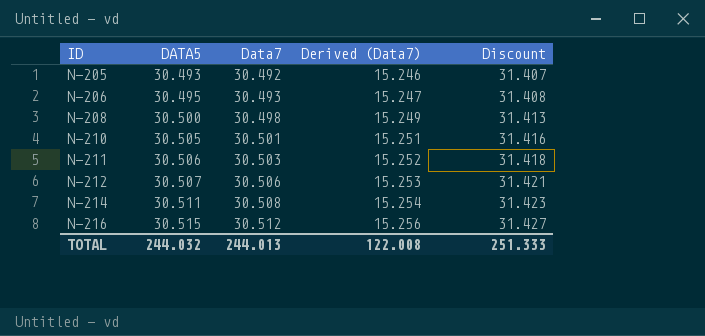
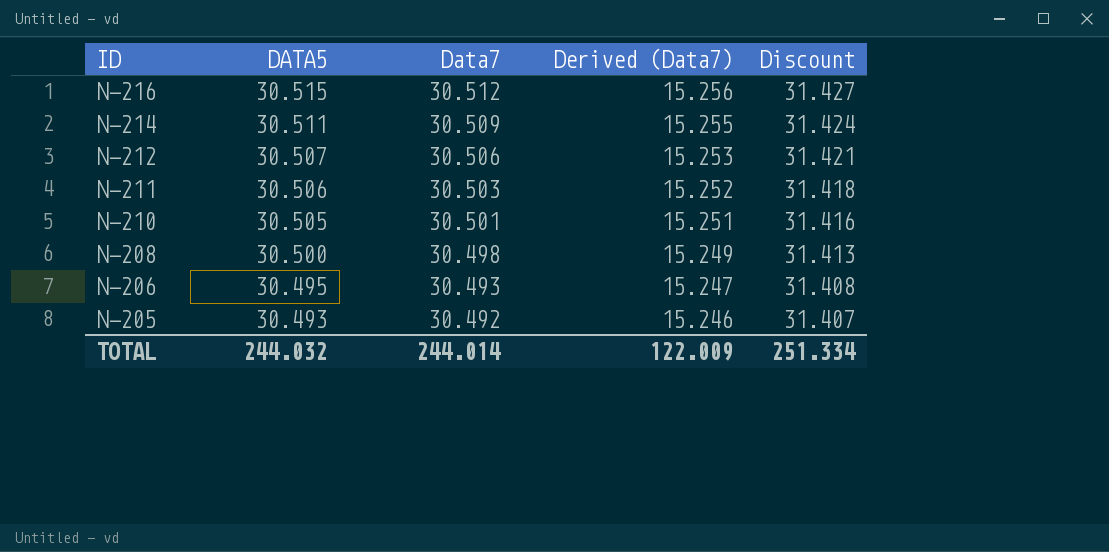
row order: ID ascending -> ID descending
N-214 | Data7: 30.508 -> 30.509
N-214 | Derived (Data7): 15.254 -> 15.255
N-214 | Discount: 31.423 -> 31.424
TOTAL | Data7: 244.013 -> 244.014
TOTAL | Derived (Data7): 122.008 -> 122.009
TOTAL | Discount: 251.333 -> 251.334

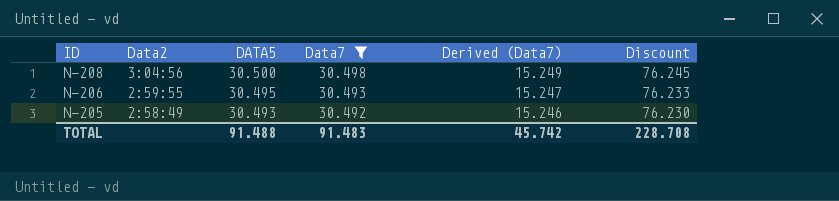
filter: none -> Data7 <= 30.498
column Data2 | position: none -> 2
column Discount | formula: [Data7] * 1.03 -> [Data7] * 2.5
TOTAL | DATA5: 244.032 -> 91.488
TOTAL | Data7: 244.014 -> 91.483
TOTAL | Derived (Data7): 122.009 -> 45.742
TOTAL | Discount: 251.334 -> 228.708

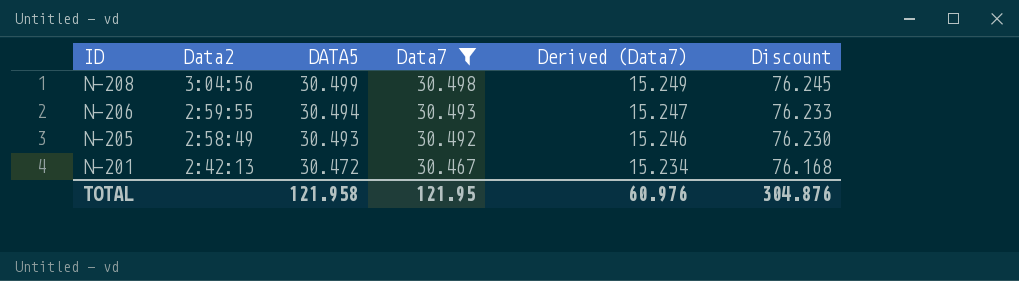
N-208 | DATA5: 30.500 -> 30.499
N-206 | DATA5: 30.495 -> 30.494
row N-201: none -> 2:42:13 | 30.472 | 30.467 | 15.234 | 76.168
TOTAL | DATA5: 91.488 -> 121.958
TOTAL | Data7: 91.483 -> 121.95
TOTAL | Derived (Data7): 45.742 -> 60.976
TOTAL | Discount: 228.708 -> 304.876

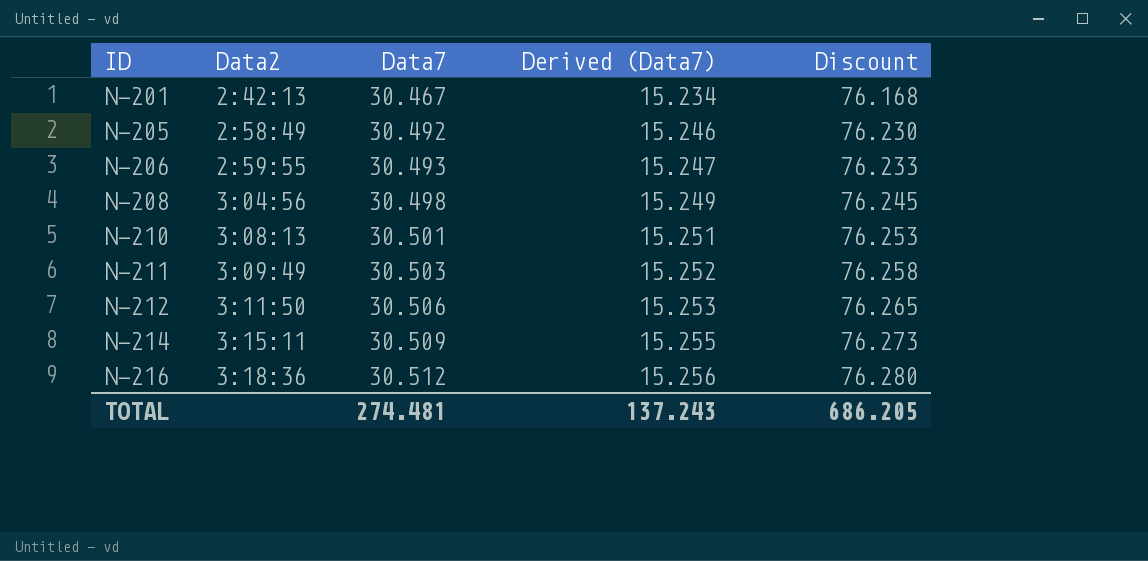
filter: Data7 <= 30.498 -> none
row order: ID descending -> ID ascending
column DATA5 | position: 3 -> none
TOTAL | Data7: 121.95 -> 274.481
TOTAL | Derived (Data7): 60.976 -> 137.243
TOTAL | Discount: 304.876 -> 686.205

